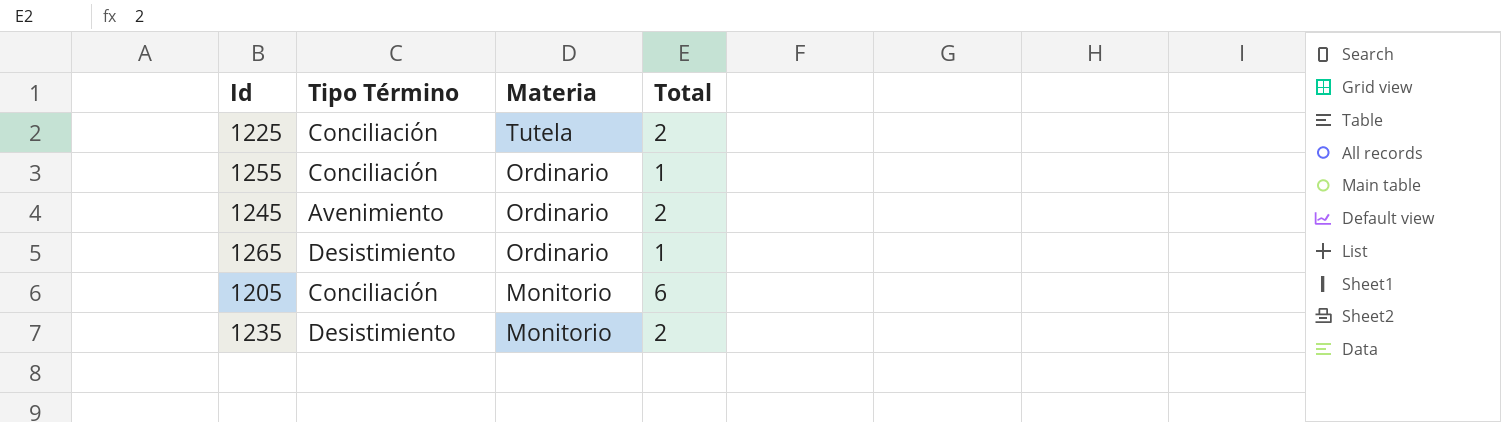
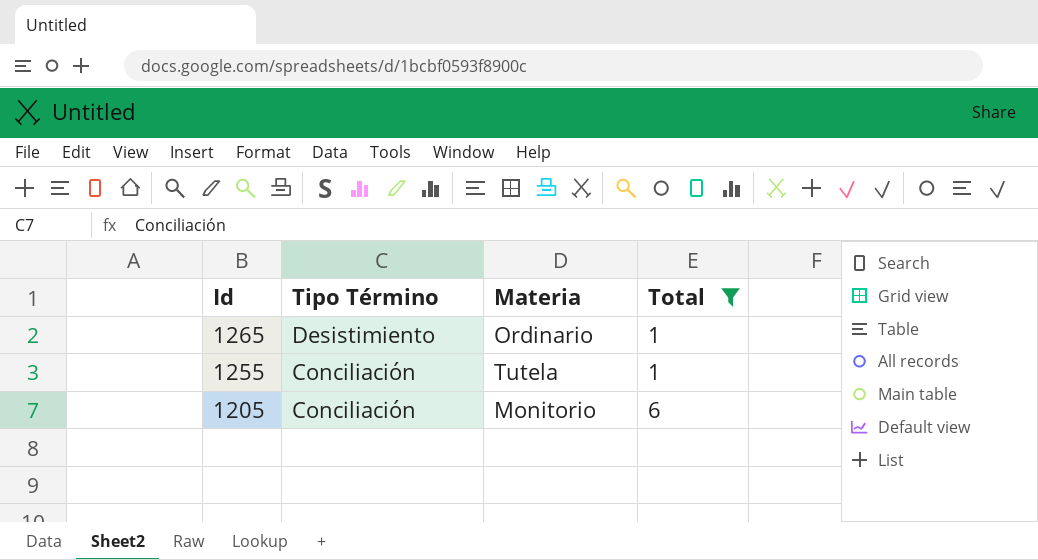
filter: none -> Total != 2
row order: Materia descending -> Id descending
1255 | Materia: Ordinario -> Tutela

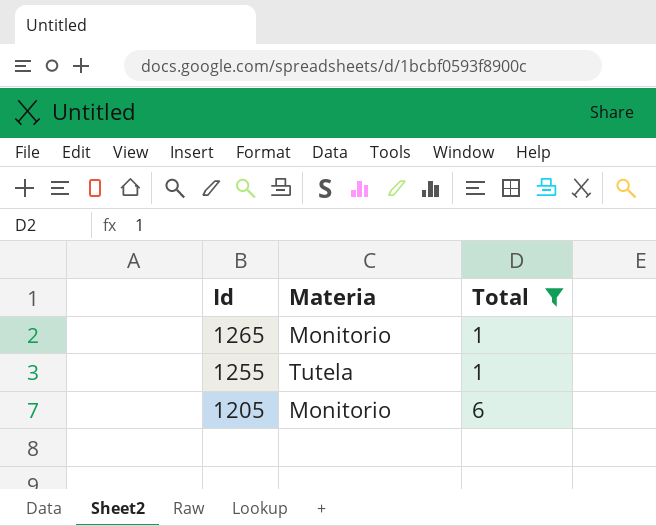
column Tipo Término | position: 2 -> none
1265 | Materia: Ordinario -> Monitorio

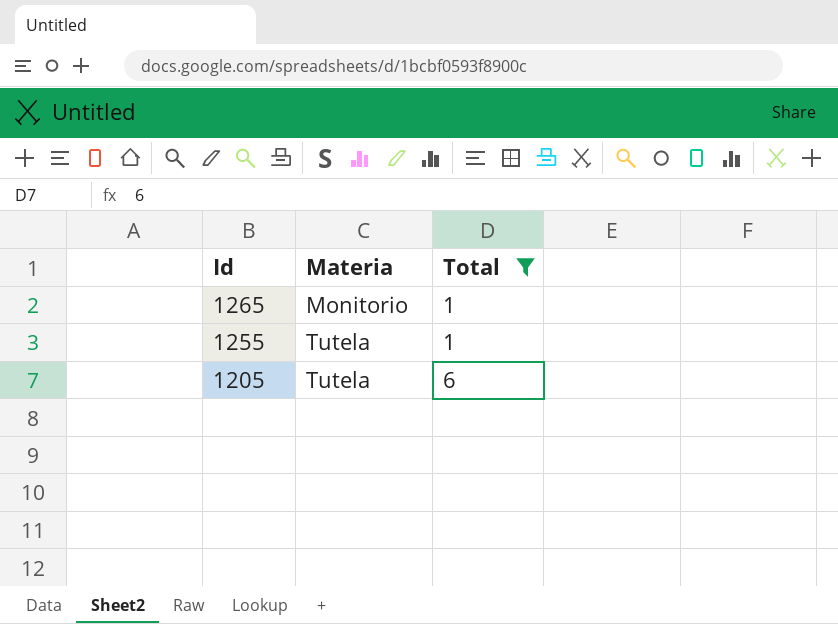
1205 | Materia: Monitorio -> Tutela

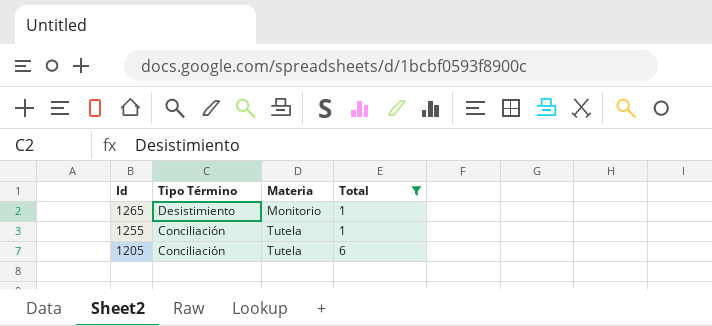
column Tipo Término | position: none -> 2

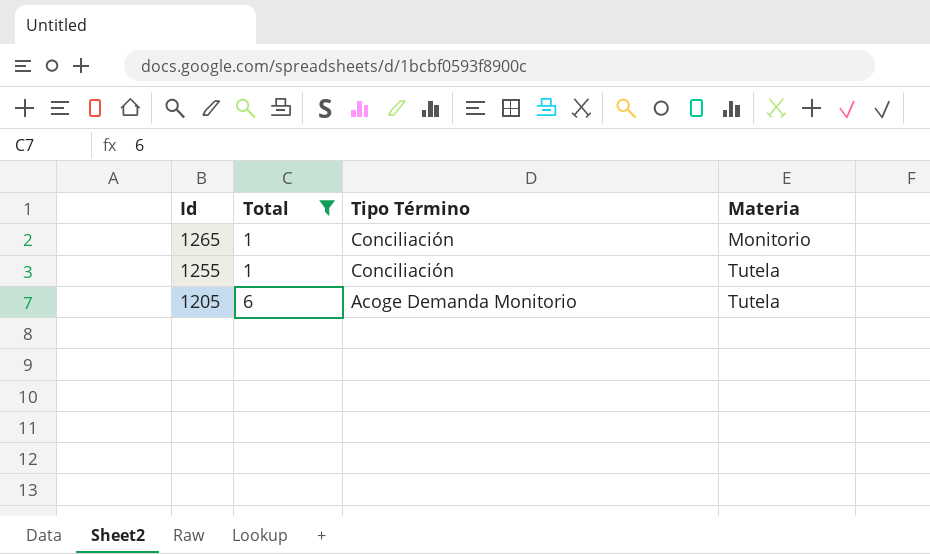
column Total | position: 4 -> 2
1265 | Tipo Término: Desistimiento -> Conciliación
1205 | Tipo Término: Conciliación -> Acoge Demanda Monitorio

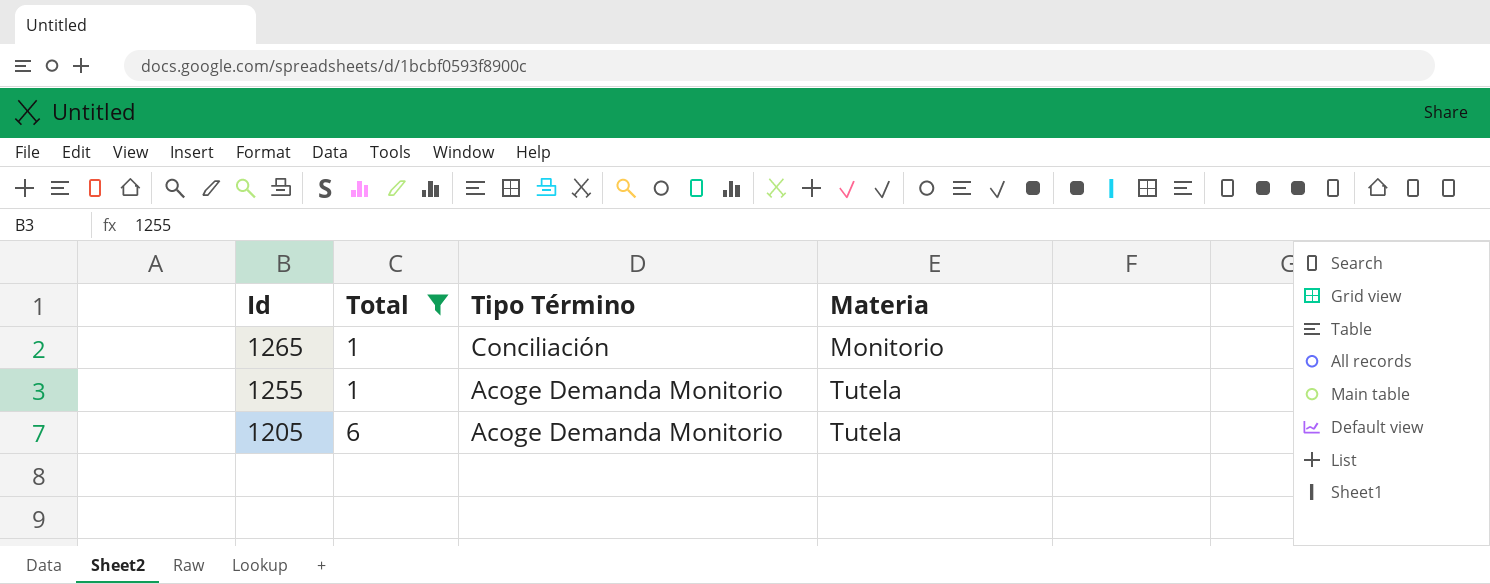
1255 | Tipo Término: Conciliación -> Acoge Demanda Monitorio

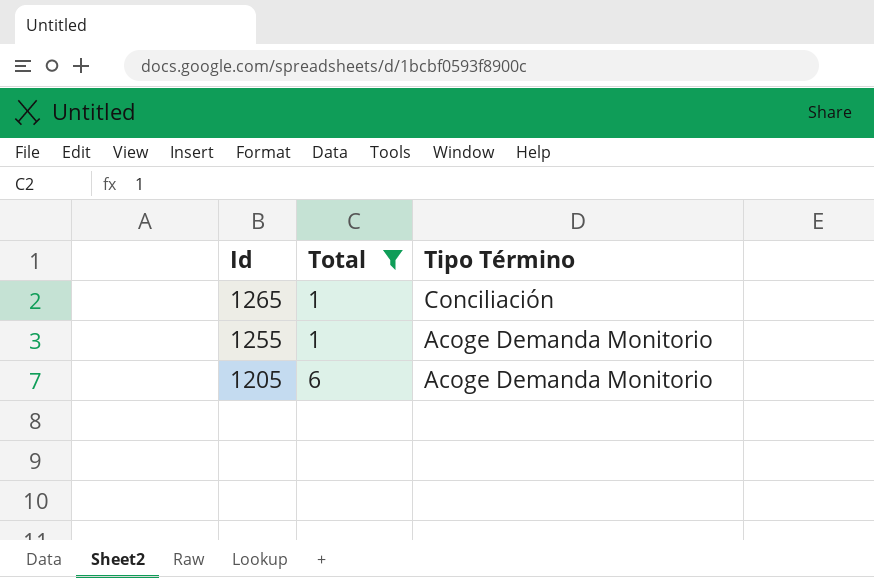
column Materia | position: 4 -> none

